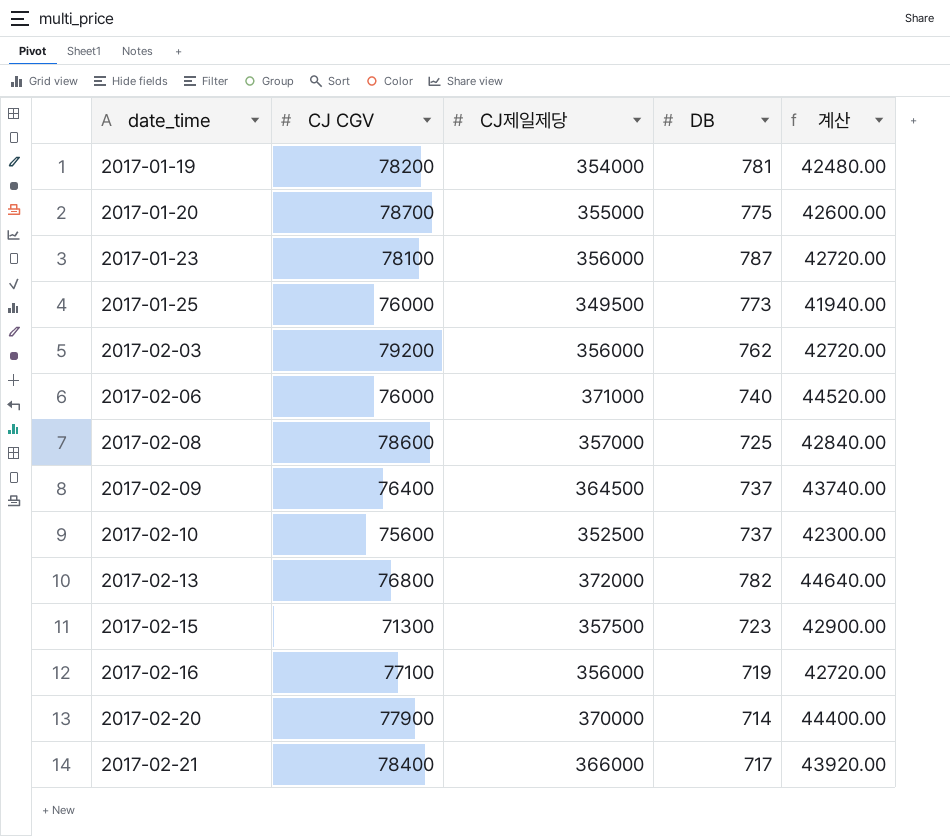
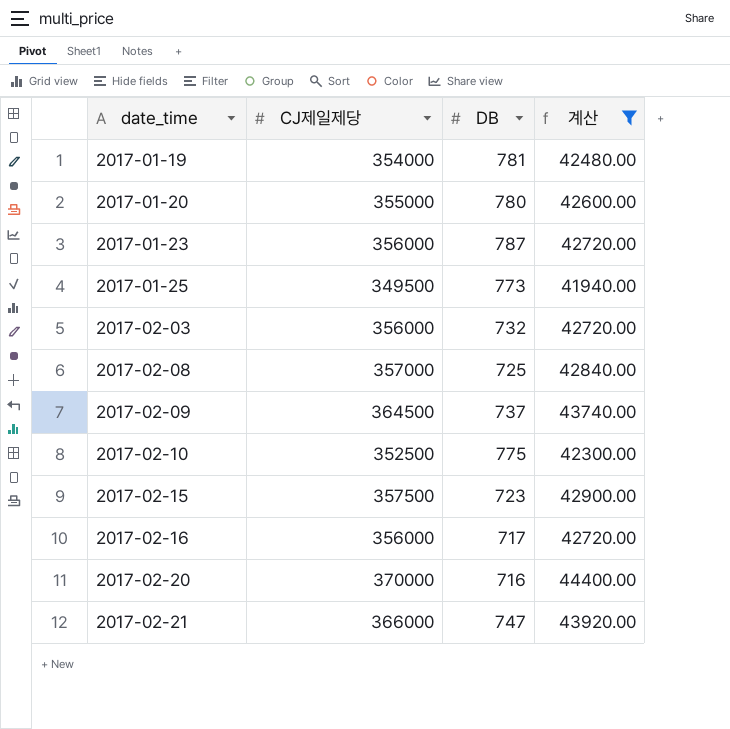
filter: none -> 계산 <= 44400.00
column CJ CGV | position: 2 -> none
2017-01-20 | DB: 775 -> 780
2017-02-03 | DB: 762 -> 732
2017-02-10 | DB: 737 -> 775
2017-02-16 | DB: 719 -> 717
2017-02-20 | DB: 714 -> 716
2017-02-21 | DB: 717 -> 747

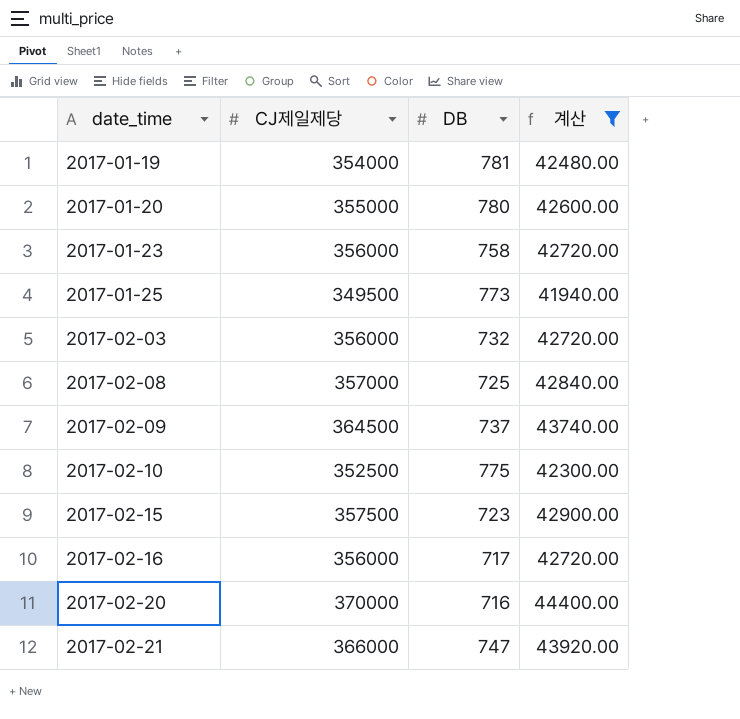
2017-01-23 | DB: 787 -> 758

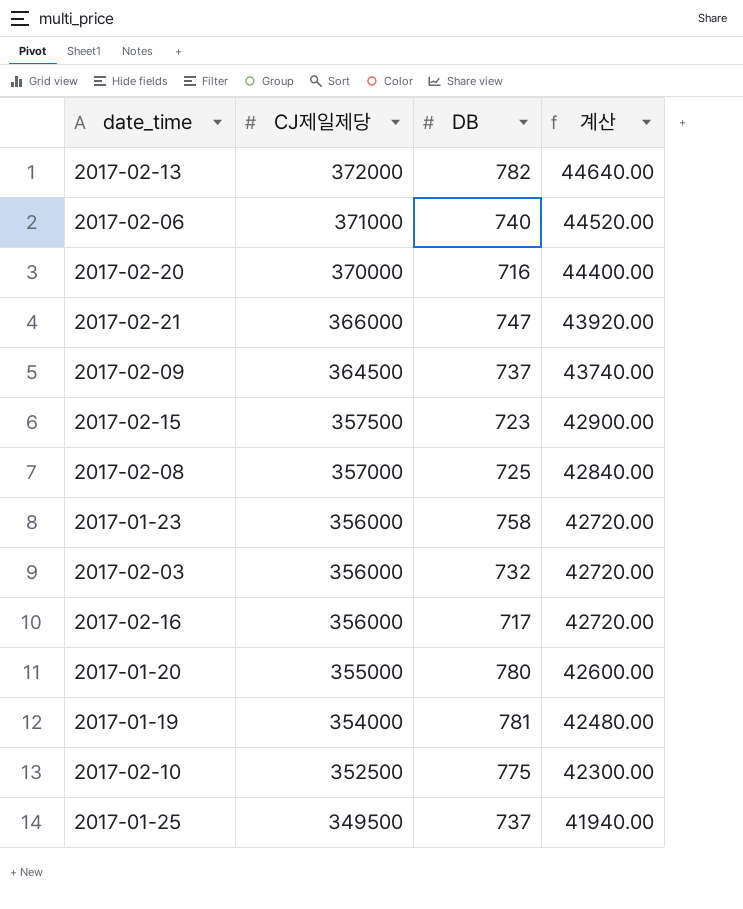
filter: 계산 <= 44400.00 -> none
row order: date_time ascending -> CJ제일제당 descending
2017-01-25 | DB: 773 -> 737

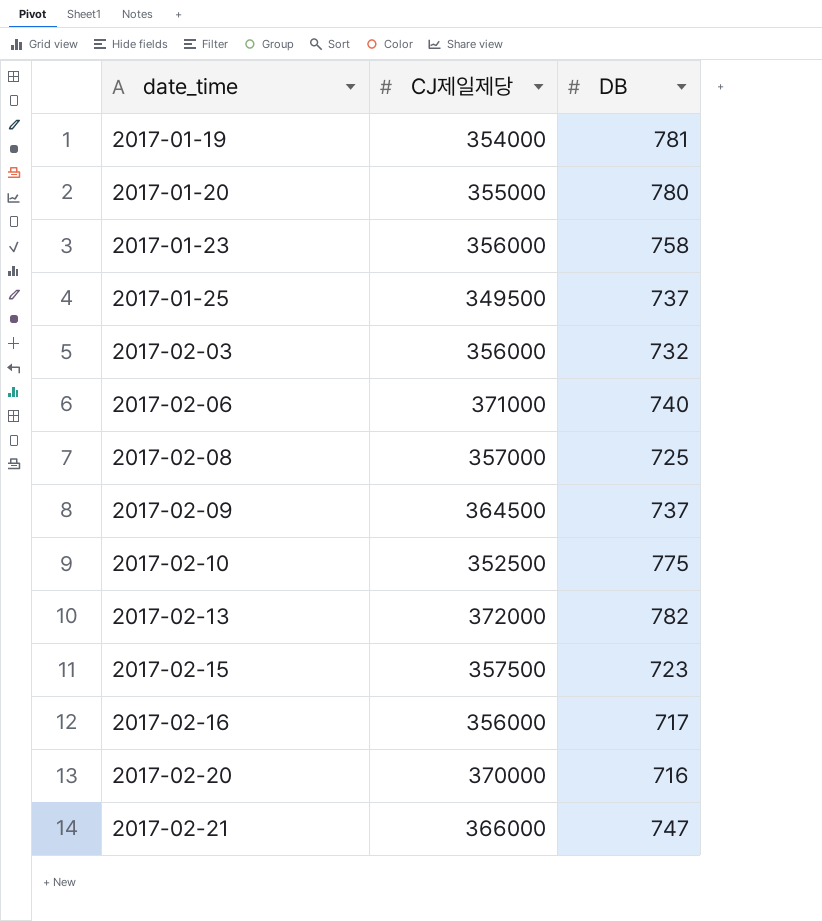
row order: CJ제일제당 descending -> date_time ascending
column 계산 | formula: [CJ제일제당] * 0.12 -> none

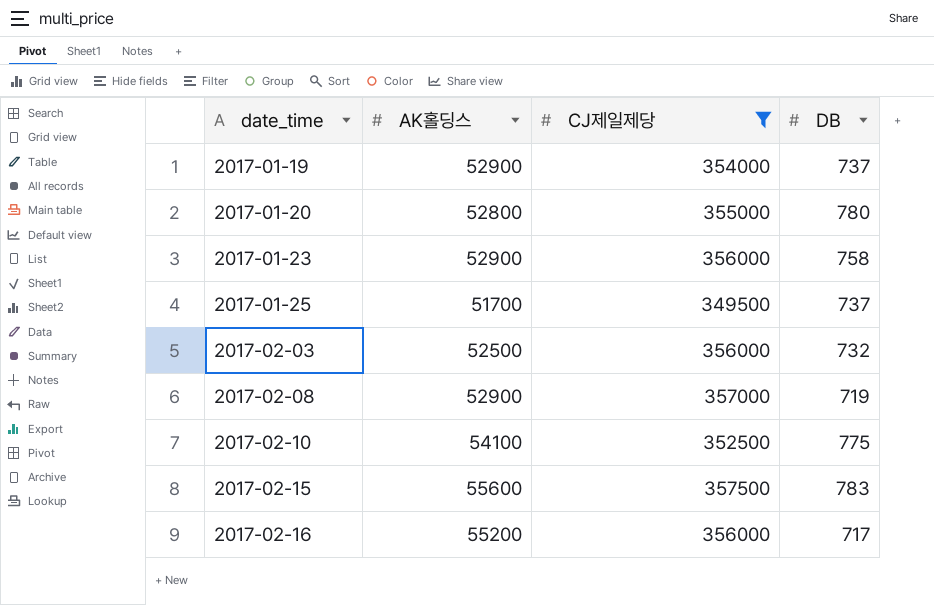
filter: none -> CJ제일제당 <= 357500
column AK홀딩스 | position: none -> 2
2017-01-19 | DB: 781 -> 737
2017-02-08 | DB: 725 -> 719
2017-02-15 | DB: 723 -> 783

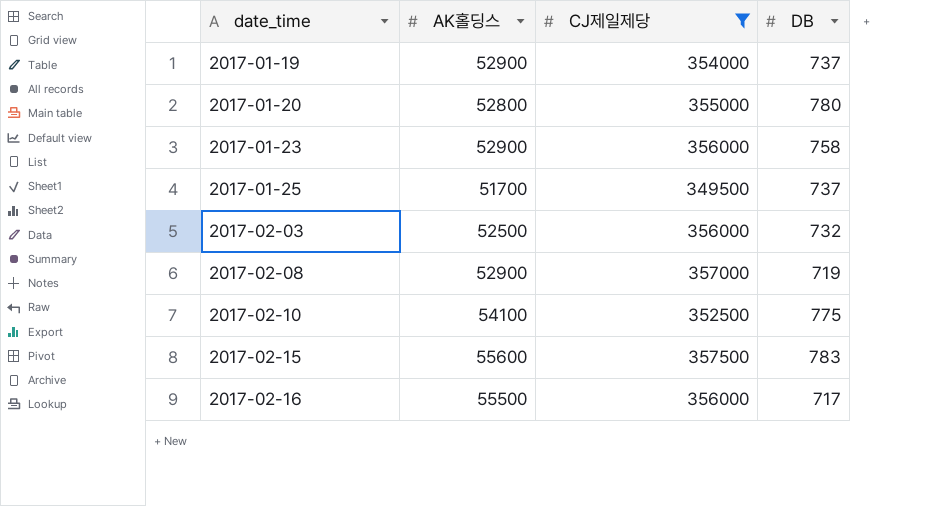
2017-02-16 | AK홀딩스: 55200 -> 55500

